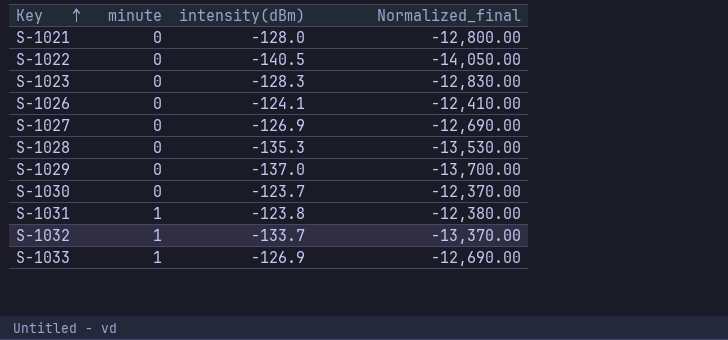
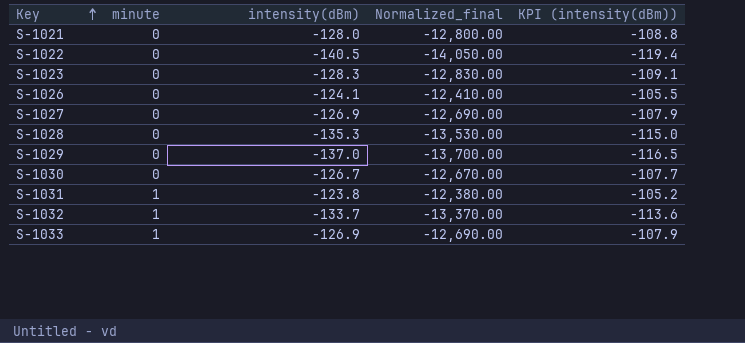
column KPI (intensity(dBm)) | formula: none -> [intensity(dBm)] * 0.85
S-1030 | intensity(dBm): -123.7 -> -126.7
S-1030 | Normalized_final: -12,370.00 -> -12,670.00

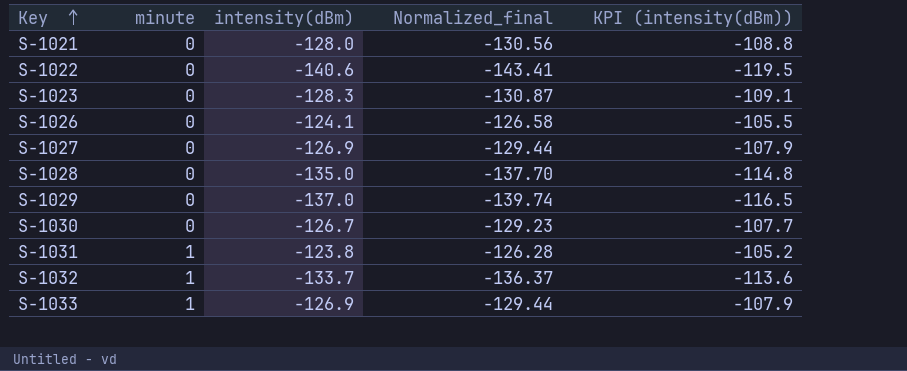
column Normalized_final | formula: [intensity(dBm)] * 100 -> [intensity(dBm)] * 1.02
S-1022 | intensity(dBm): -140.5 -> -140.6
S-1022 | KPI (intensity(dBm)): -119.4 -> -119.5
S-1028 | intensity(dBm): -135.3 -> -135.0
S-1028 | KPI (intensity(dBm)): -115.0 -> -114.8

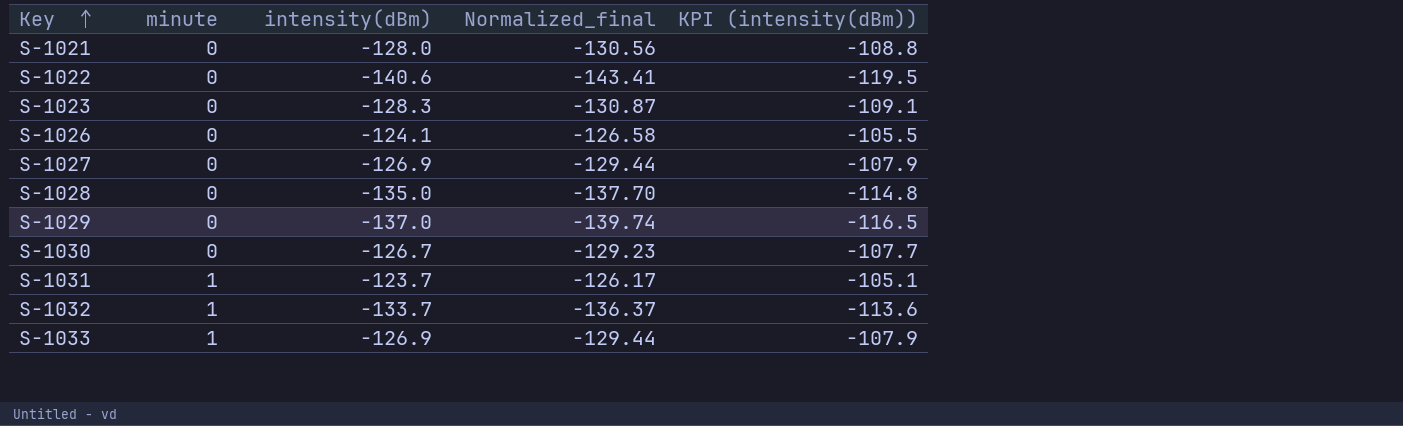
S-1031 | intensity(dBm): -123.8 -> -123.7
S-1031 | Normalized_final: -126.28 -> -126.17
S-1031 | KPI (intensity(dBm)): -105.2 -> -105.1

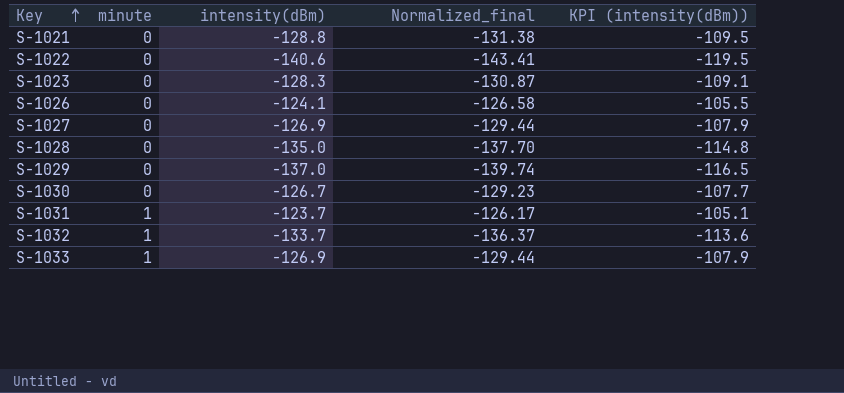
S-1021 | intensity(dBm): -128.0 -> -128.8
S-1021 | Normalized_final: -130.56 -> -131.38
S-1021 | KPI (intensity(dBm)): -108.8 -> -109.5

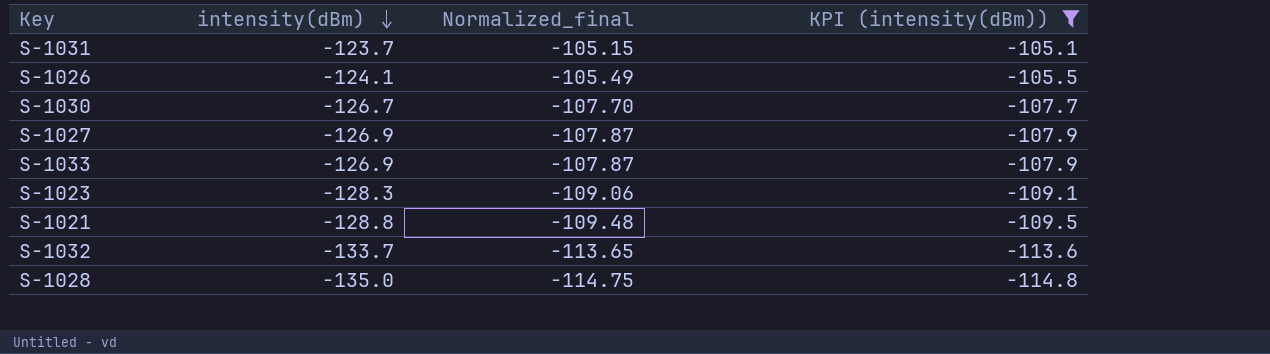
filter: none -> KPI (intensity(dBm)) >= -114.8
row order: Key ascending -> intensity(dBm) descending
column minute | position: 2 -> none
column Normalized_final | formula: [intensity(dBm)] * 1.02 -> [intensity(dBm)] * 0.85

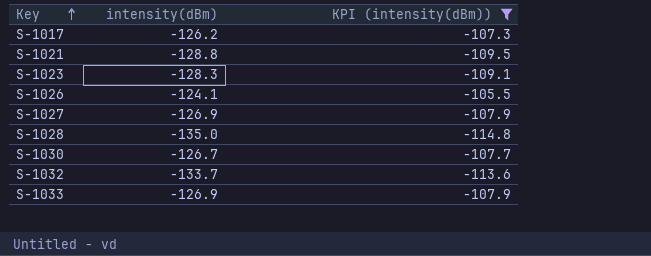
row order: intensity(dBm) descending -> Key ascending
column Normalized_final | formula: [intensity(dBm)] * 0.85 -> none
row S-1031: -123.7 | -105.15 | -105.1 -> none
row S-1017: none -> -126.2 | -107.3

